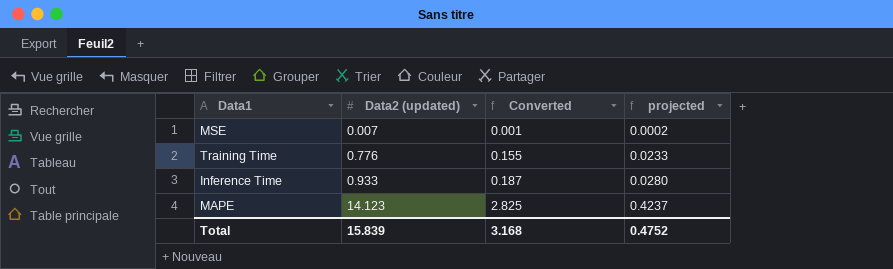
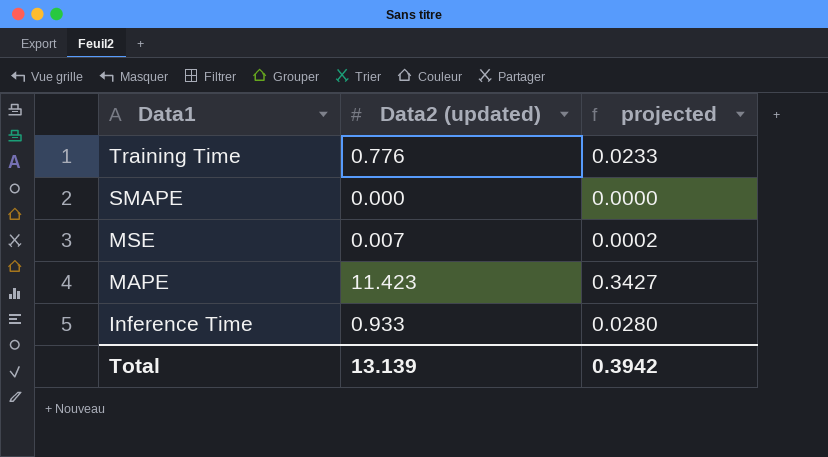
row order: Data2 (updated) ascending -> Data1 descending
column Converted | formula: [Data2 (updated)] * 0.2 -> none
row SMAPE: none -> 0.000 | 0.0000
MAPE | Data2 (updated): 14.123 -> 11.423
MAPE | projected: 0.4237 -> 0.3427
Total | Data2 (updated): 15.839 -> 13.139
Total | projected: 0.4752 -> 0.3942

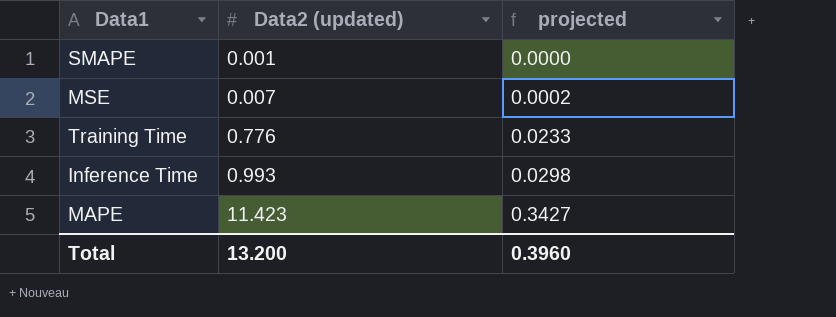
row order: Data1 descending -> Data2 (updated) ascending
SMAPE | Data2 (updated): 0.000 -> 0.001
Inference Time | Data2 (updated): 0.933 -> 0.993
Inference Time | projected: 0.0280 -> 0.0298
Total | Data2 (updated): 13.139 -> 13.200
Total | projected: 0.3942 -> 0.3960

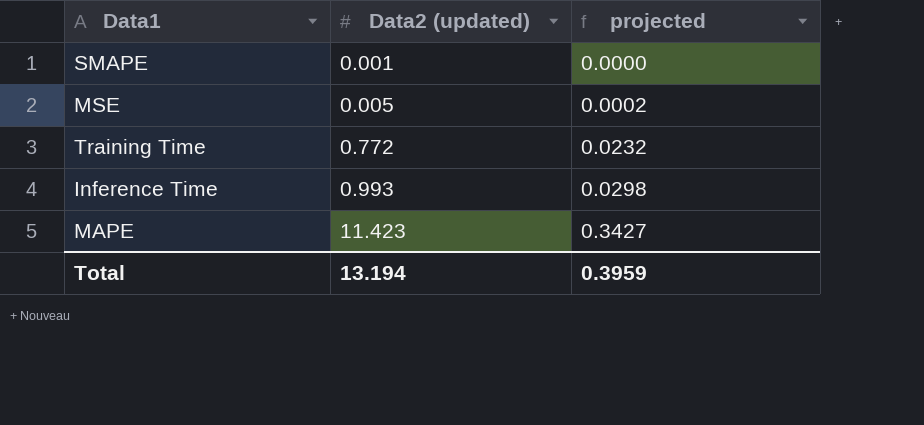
MSE | Data2 (updated): 0.007 -> 0.005
Training Time | Data2 (updated): 0.776 -> 0.772
Training Time | projected: 0.0233 -> 0.0232
Total | Data2 (updated): 13.200 -> 13.194
Total | projected: 0.3960 -> 0.3959

